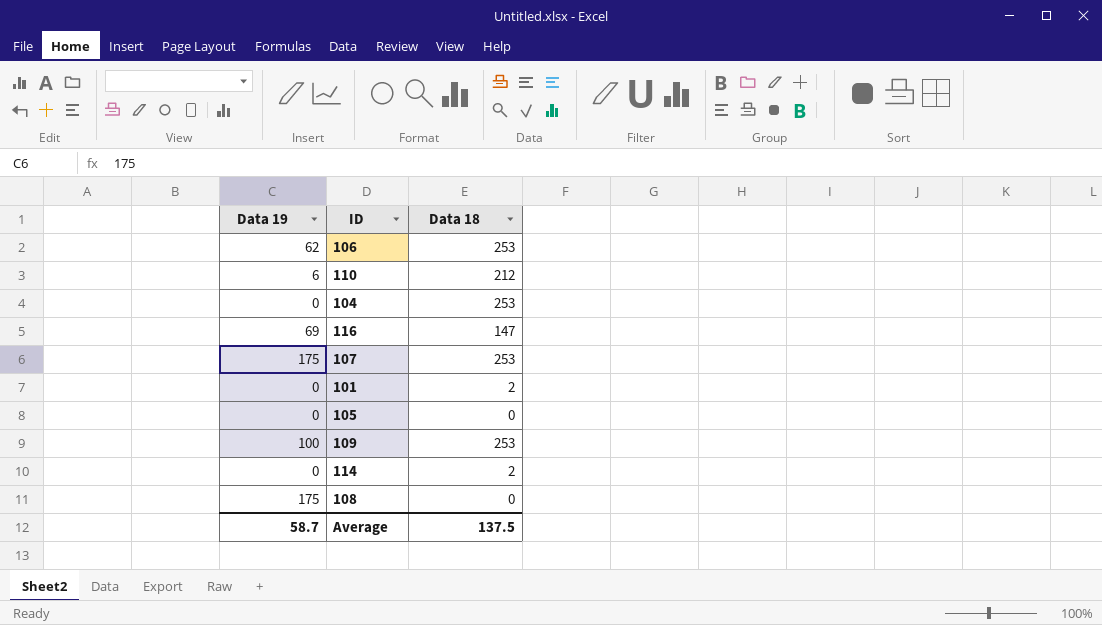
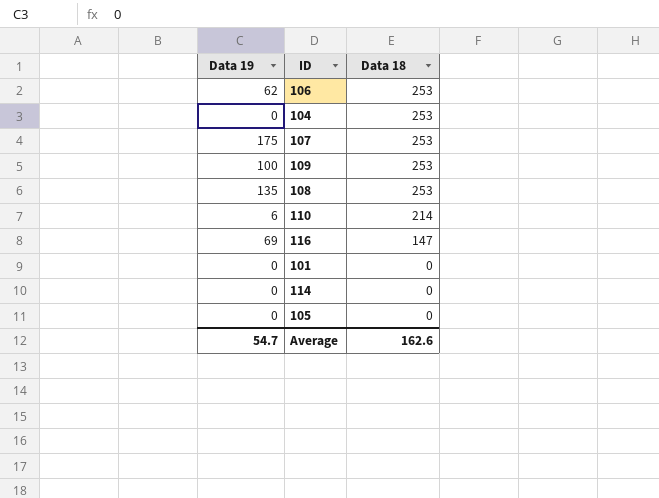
row order: none -> Data 18 descending
108 | Data 19: 175 -> 135
108 | Data 18: 0 -> 253
110 | Data 18: 212 -> 214
101 | Data 18: 2 -> 0
114 | Data 18: 2 -> 0
Average | Data 19: 58.7 -> 54.7
Average | Data 18: 137.5 -> 162.6

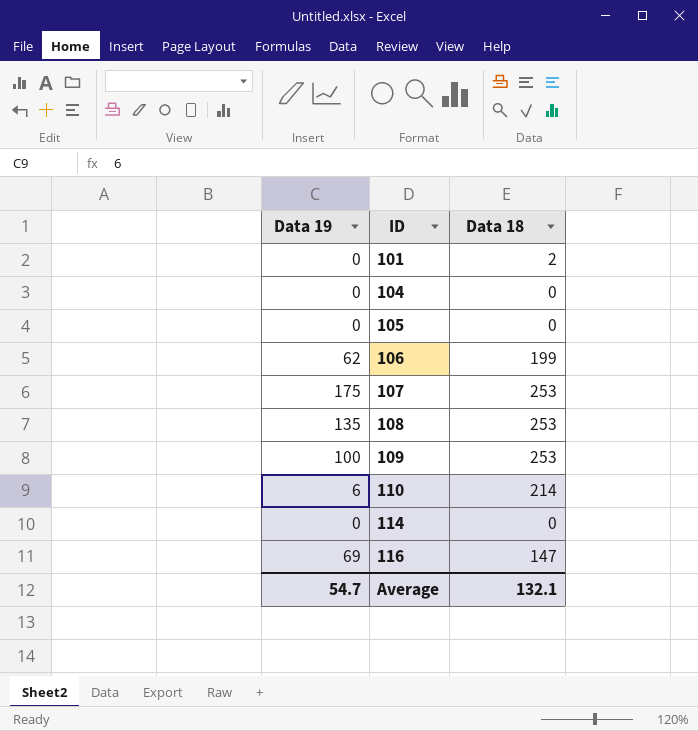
row order: Data 18 descending -> ID ascending
101 | Data 18: 0 -> 2
104 | Data 18: 253 -> 0
106 | Data 18: 253 -> 199
Average | Data 18: 162.6 -> 132.1

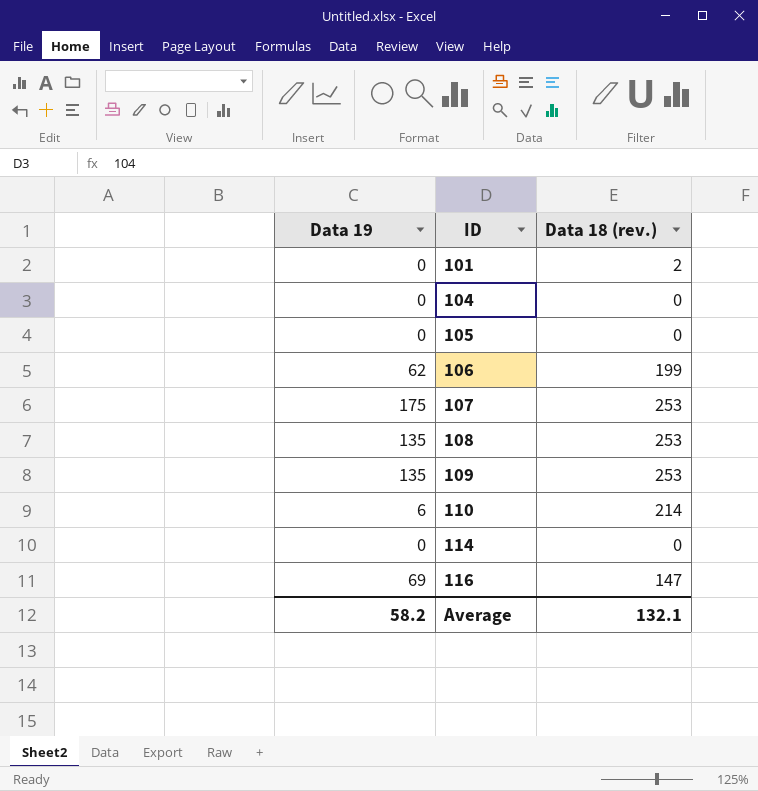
column name: Data 18 -> Data 18 (rev.)
109 | Data 19: 100 -> 135
Average | Data 19: 54.7 -> 58.2

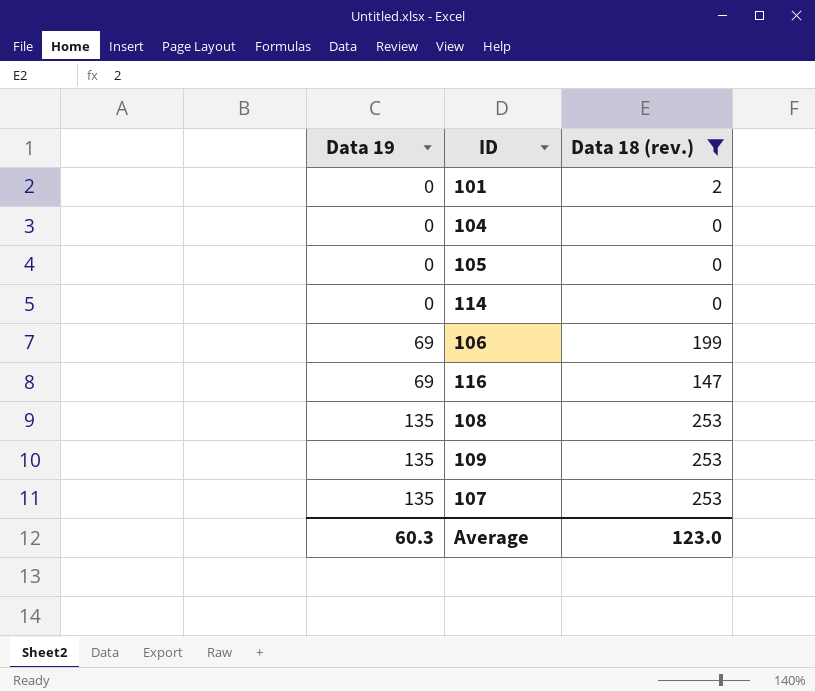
filter: none -> Data 18 (rev.) != 214
row order: ID ascending -> Data 19 ascending
106 | Data 19: 62 -> 69
107 | Data 19: 175 -> 135
Average | Data 19: 58.2 -> 60.3
Average | Data 18 (rev.): 132.1 -> 123.0

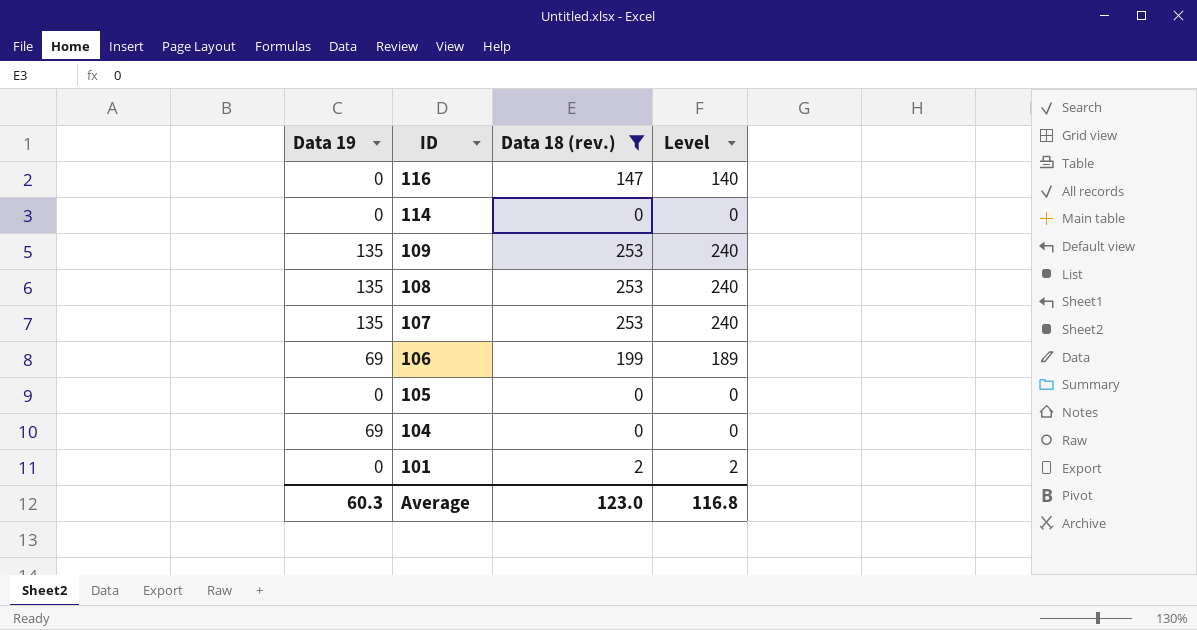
row order: Data 19 ascending -> ID descending
column Level | formula: none -> [Data 18 (rev.)] * 0.95
116 | Data 19: 69 -> 0
104 | Data 19: 0 -> 69

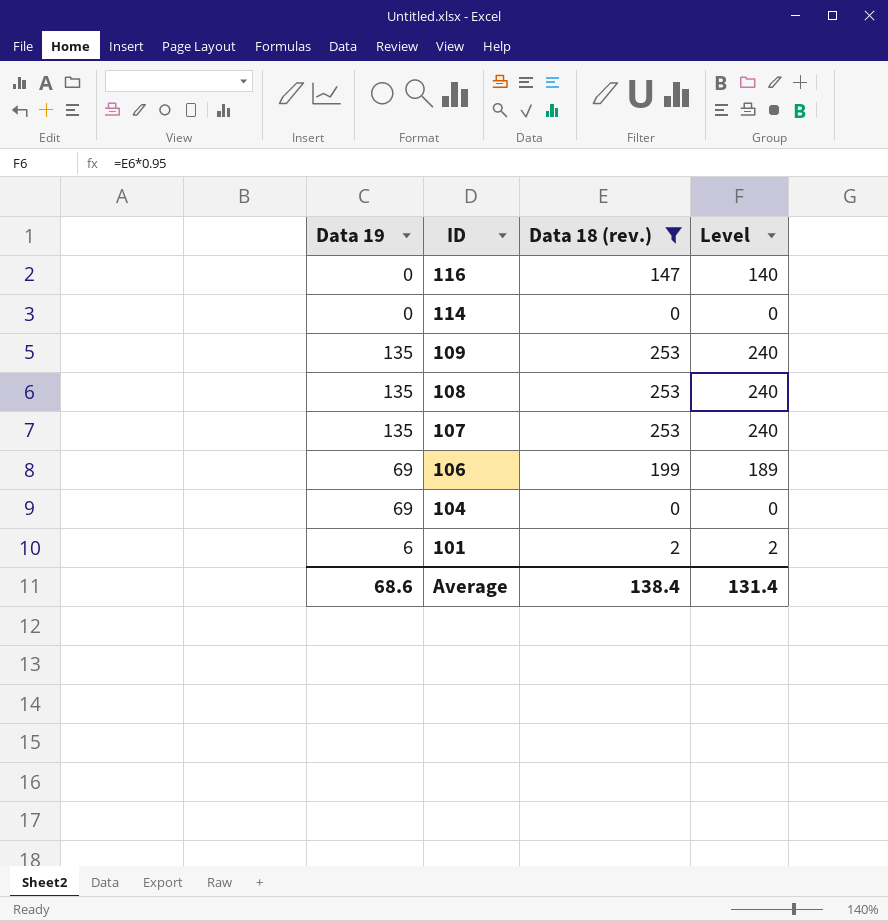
row 105: 0 | 0 | 0 -> none
101 | Data 19: 0 -> 6
Average | Data 19: 60.3 -> 68.6
Average | Data 18 (rev.): 123.0 -> 138.4
Average | Level: 116.8 -> 131.4

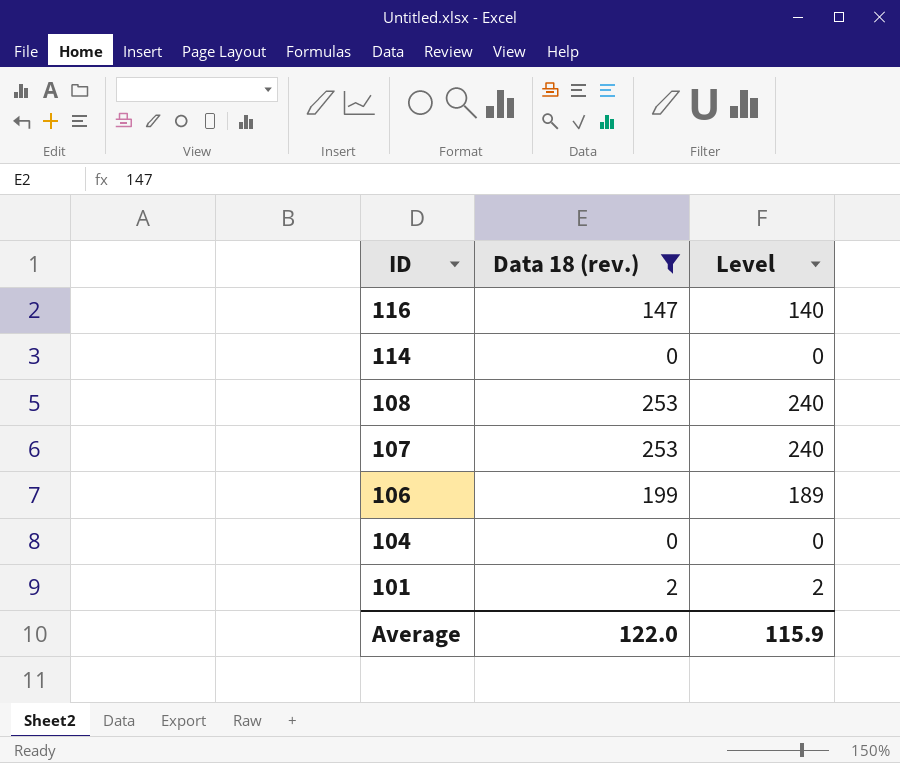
column Data 19 | position: 1 -> none
row 109: 135 | 253 | 240 -> none
Average | Data 18 (rev.): 138.4 -> 122.0
Average | Level: 131.4 -> 115.9

